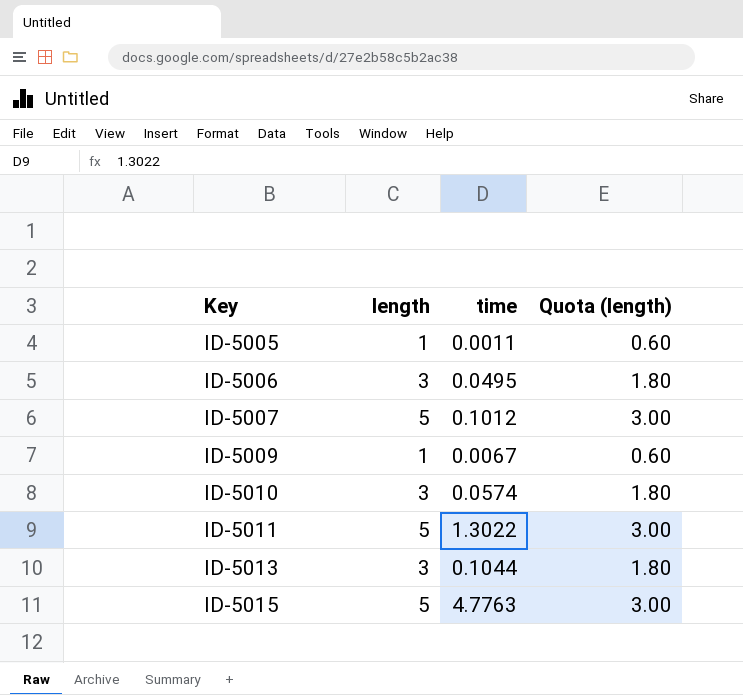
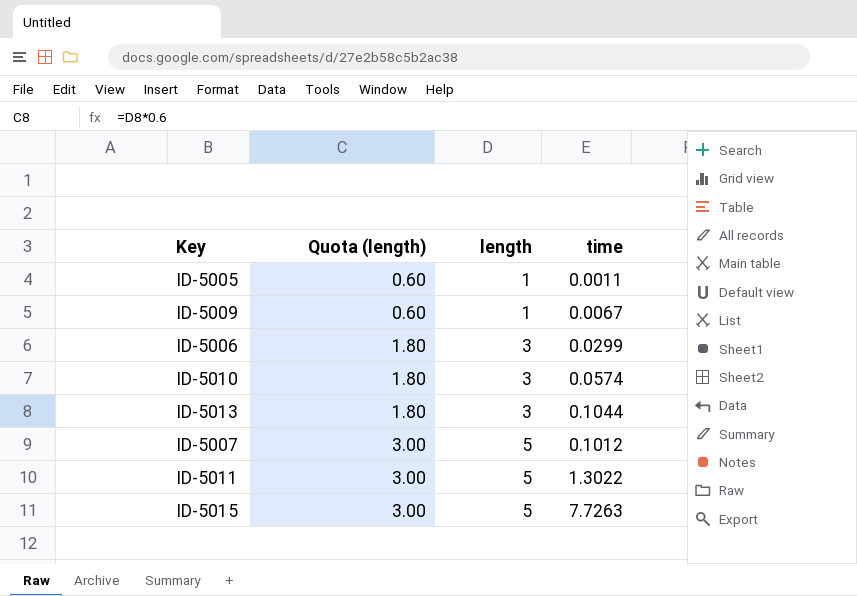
row order: Key ascending -> Quota (length) ascending
column Quota (length) | position: 4 -> 2
ID-5006 | time: 0.0495 -> 0.0299
ID-5015 | time: 4.7763 -> 7.7263

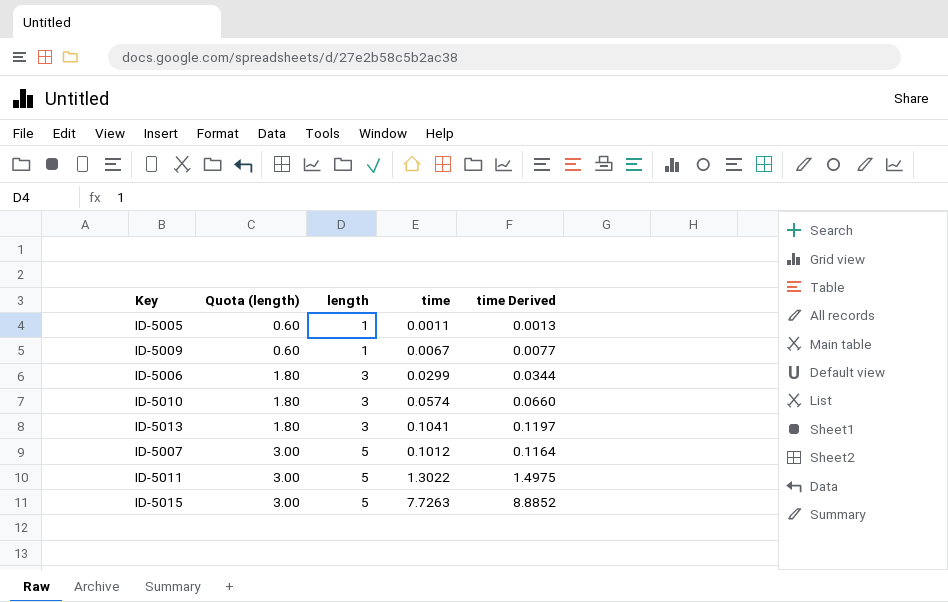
column time Derived | formula: none -> [time] * 1.15
ID-5013 | time: 0.1044 -> 0.1041

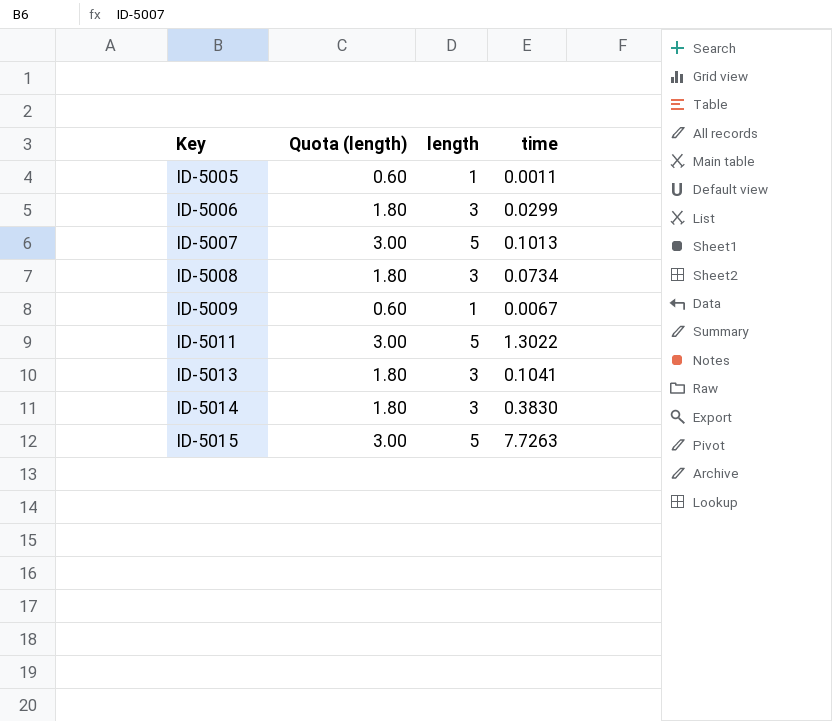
row order: Quota (length) ascending -> Key ascending
column time Derived | formula: [time] * 1.15 -> none
row ID-5010: 1.80 | 3 | 0.0574 | 0.0660 -> none
ID-5007 | time: 0.1012 -> 0.1013
row ID-5008: none -> 1.80 | 3 | 0.0734
row ID-5014: none -> 1.80 | 3 | 0.3830

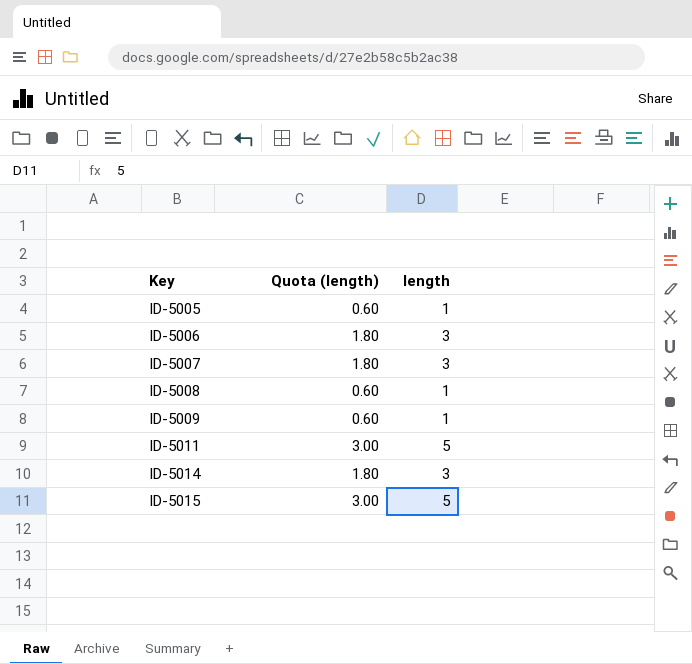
column time | position: 4 -> none
row ID-5013: 1.80 | 3 | 0.1041 -> none
ID-5007 | Quota (length): 3.00 -> 1.80
ID-5007 | length: 5 -> 3
ID-5008 | Quota (length): 1.80 -> 0.60
ID-5008 | length: 3 -> 1

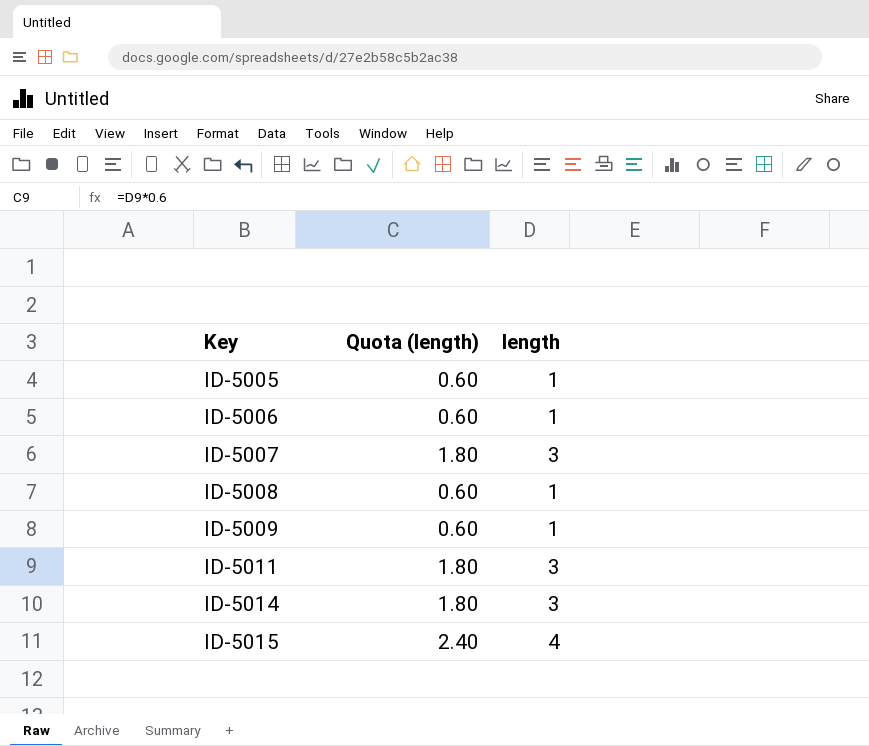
ID-5006 | Quota (length): 1.80 -> 0.60
ID-5006 | length: 3 -> 1
ID-5011 | Quota (length): 3.00 -> 1.80
ID-5011 | length: 5 -> 3
ID-5015 | Quota (length): 3.00 -> 2.40
ID-5015 | length: 5 -> 4

